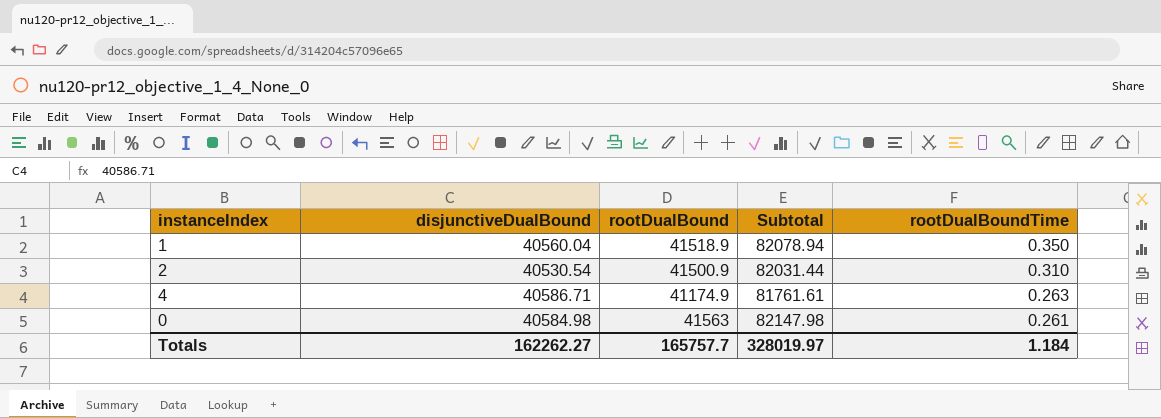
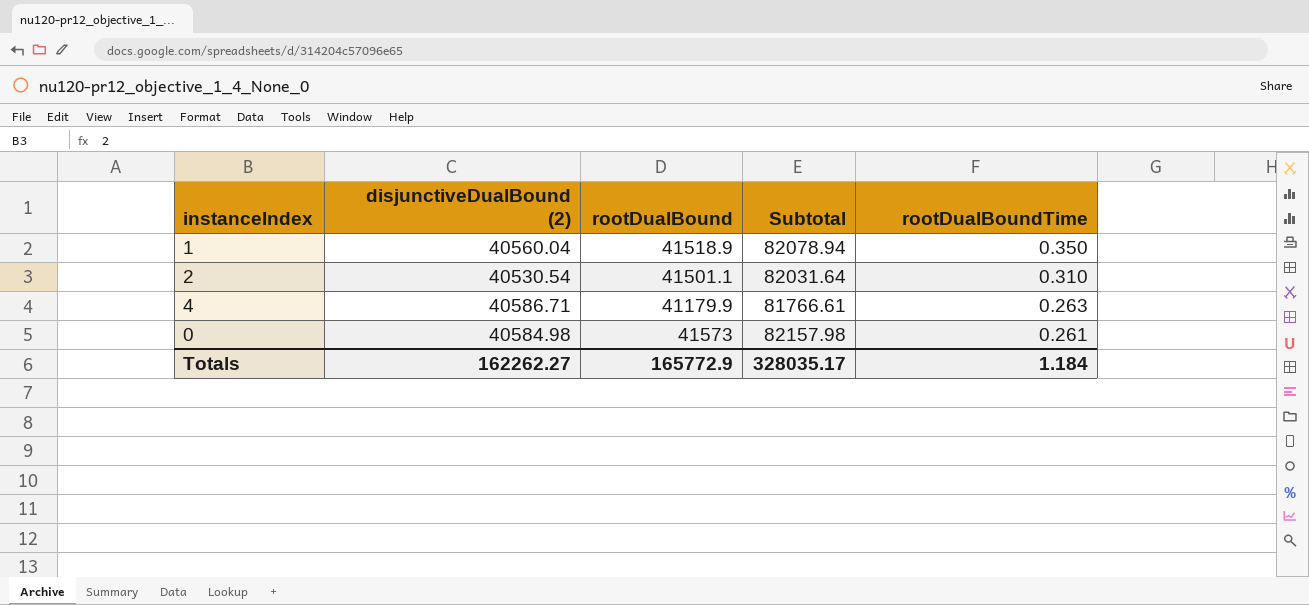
column name: disjunctiveDualBound -> disjunctiveDualBound (2)
2 | rootDualBound: 41500.9 -> 41501.1
2 | Subtotal: 82031.44 -> 82031.64
4 | rootDualBound: 41174.9 -> 41179.9
4 | Subtotal: 81761.61 -> 81766.61
0 | rootDualBound: 41563 -> 41573
0 | Subtotal: 82147.98 -> 82157.98
Totals | rootDualBound: 165757.7 -> 165772.9
Totals | Subtotal: 328019.97 -> 328035.17

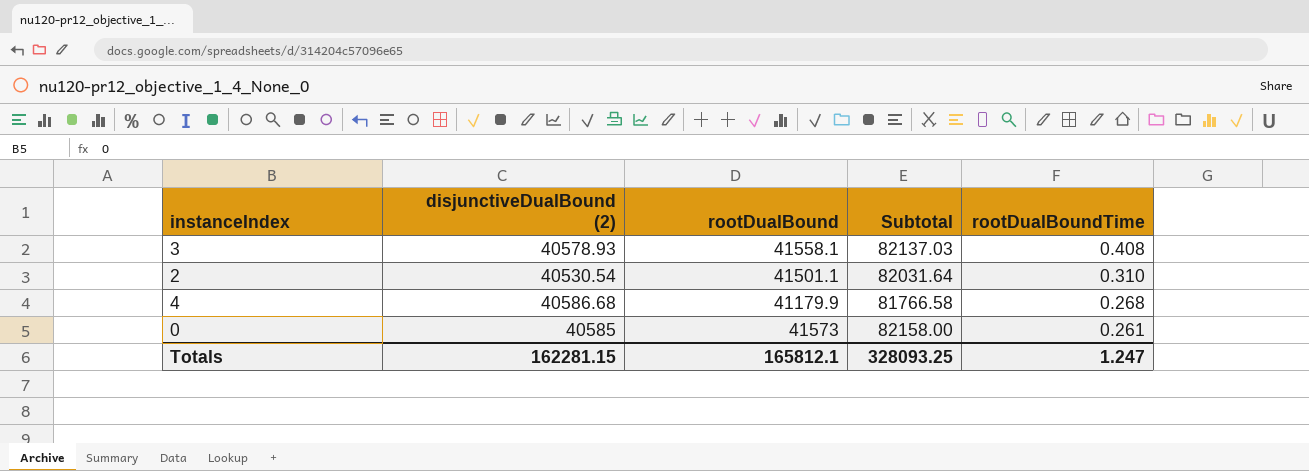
row 1: 40560.04 | 41518.9 | 82078.94 | 0.350 -> none
row 3: none -> 40578.93 | 41558.1 | 82137.03 | 0.408
4 | disjunctiveDualBound (2): 40586.71 -> 40586.68
4 | Subtotal: 81766.61 -> 81766.58
4 | rootDualBoundTime: 0.263 -> 0.268
0 | disjunctiveDualBound (2): 40584.98 -> 40585
0 | Subtotal: 82157.98 -> 82158.00
Totals | disjunctiveDualBound (2): 162262.27 -> 162281.15
Totals | rootDualBound: 165772.9 -> 165812.1
Totals | Subtotal: 328035.17 -> 328093.25
Totals | rootDualBoundTime: 1.184 -> 1.247

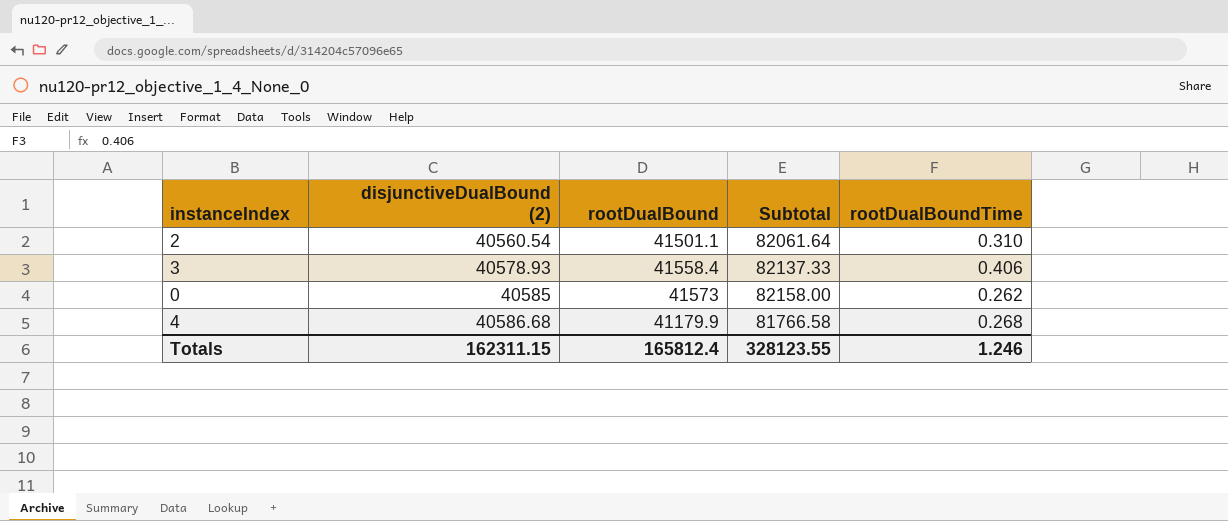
row order: rootDualBoundTime descending -> disjunctiveDualBound (2) ascending
2 | disjunctiveDualBound (2): 40530.54 -> 40560.54
2 | Subtotal: 82031.64 -> 82061.64
3 | rootDualBound: 41558.1 -> 41558.4
3 | Subtotal: 82137.03 -> 82137.33
3 | rootDualBoundTime: 0.408 -> 0.406
0 | rootDualBoundTime: 0.261 -> 0.262
Totals | disjunctiveDualBound (2): 162281.15 -> 162311.15
Totals | rootDualBound: 165812.1 -> 165812.4
Totals | Subtotal: 328093.25 -> 328123.55
Totals | rootDualBoundTime: 1.247 -> 1.246

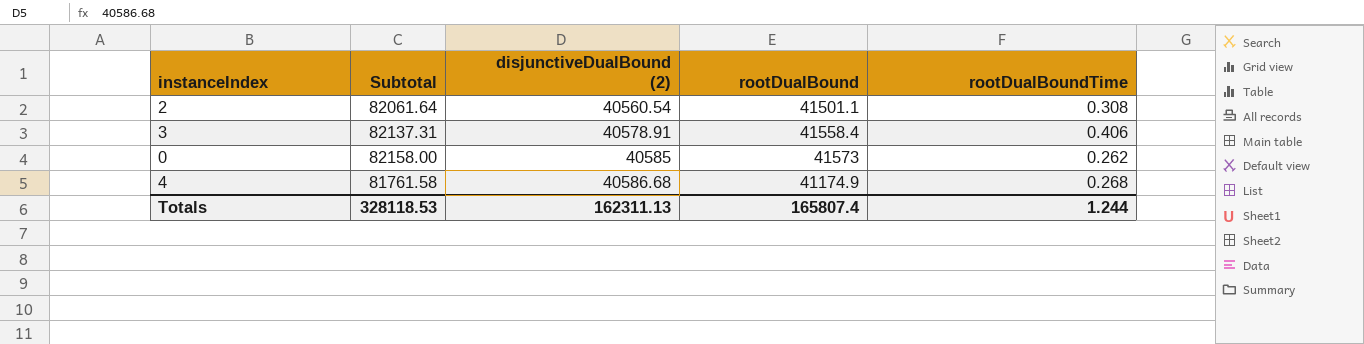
column Subtotal | position: 4 -> 2
2 | rootDualBoundTime: 0.310 -> 0.308
3 | Subtotal: 82137.33 -> 82137.31
3 | disjunctiveDualBound (2): 40578.93 -> 40578.91
4 | Subtotal: 81766.58 -> 81761.58
4 | rootDualBound: 41179.9 -> 41174.9
Totals | Subtotal: 328123.55 -> 328118.53
Totals | disjunctiveDualBound (2): 162311.15 -> 162311.13
Totals | rootDualBound: 165812.4 -> 165807.4
Totals | rootDualBoundTime: 1.246 -> 1.244

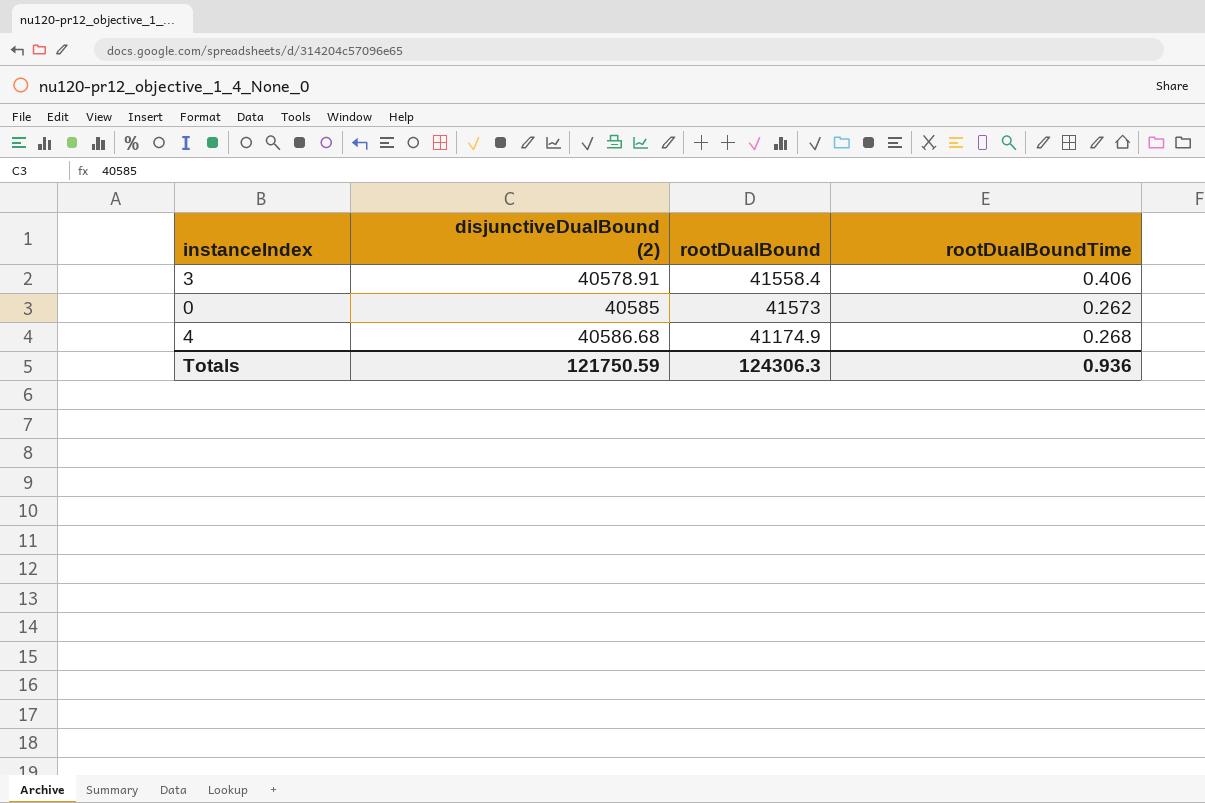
column Subtotal | formula: [disjunctiveDualBound (2)] + [rootDualBound] -> none
row 2: 82061.64 | 40560.54 | 41501.1 | 0.308 -> none
Totals | disjunctiveDualBound (2): 162311.13 -> 121750.59
Totals | rootDualBound: 165807.4 -> 124306.3
Totals | rootDualBoundTime: 1.244 -> 0.936

